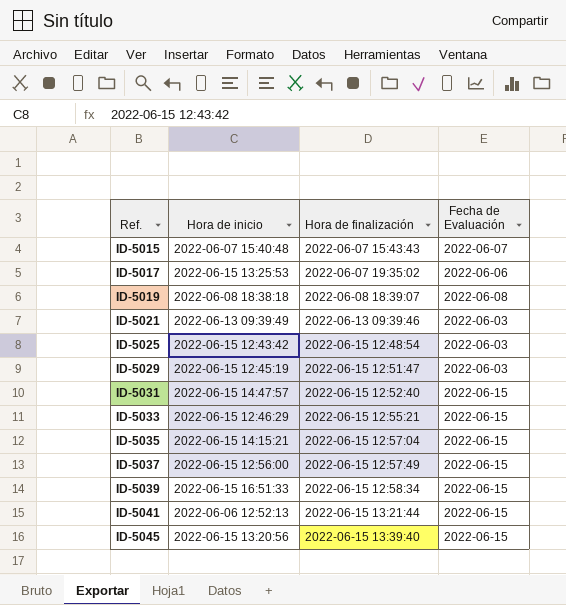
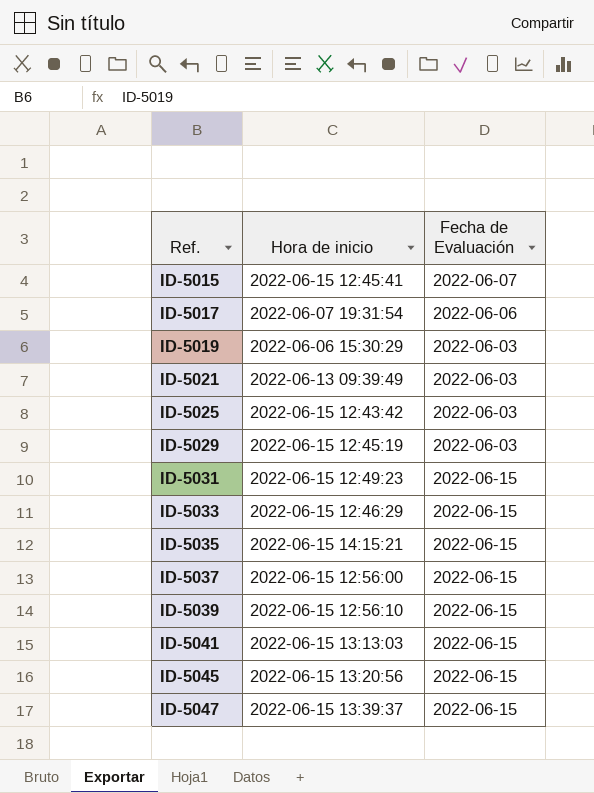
column Hora de finalización | position: 3 -> none
ID-5015 | Hora de inicio: 2022-06-07 15:40:48 -> 2022-06-15 12:45:41
ID-5017 | Hora de inicio: 2022-06-15 13:25:53 -> 2022-06-07 19:31:54
ID-5019 | Hora de inicio: 2022-06-08 18:38:18 -> 2022-06-06 15:30:29
ID-5019 | Fecha de Evaluación: 2022-06-08 -> 2022-06-03
ID-5031 | Hora de inicio: 2022-06-15 14:47:57 -> 2022-06-15 12:49:23
ID-5039 | Hora de inicio: 2022-06-15 16:51:33 -> 2022-06-15 12:56:10
ID-5041 | Hora de inicio: 2022-06-06 12:52:13 -> 2022-06-15 13:13:03
row ID-5047: none -> 2022-06-15 13:39:37 | 2022-06-15

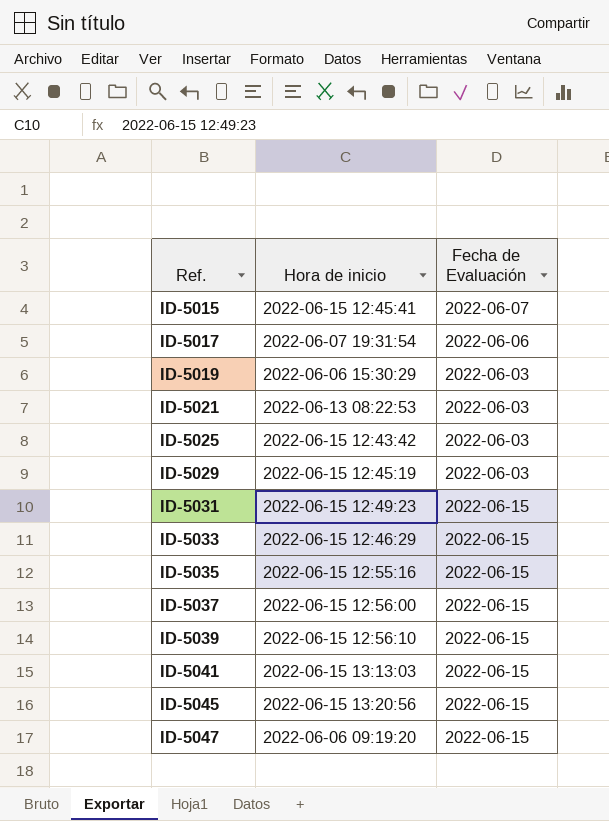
ID-5021 | Hora de inicio: 2022-06-13 09:39:49 -> 2022-06-13 08:22:53
ID-5035 | Hora de inicio: 2022-06-15 14:15:21 -> 2022-06-15 12:55:16
ID-5047 | Hora de inicio: 2022-06-15 13:39:37 -> 2022-06-06 09:19:20

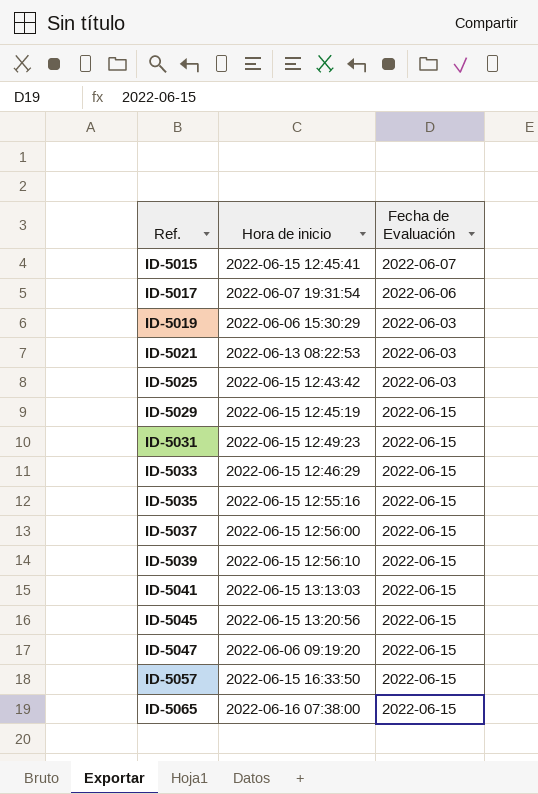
ID-5029 | Fecha de Evaluación: 2022-06-03 -> 2022-06-15
row ID-5057: none -> 2022-06-15 16:33:50 | 2022-06-15
row ID-5065: none -> 2022-06-16 07:38:00 | 2022-06-15

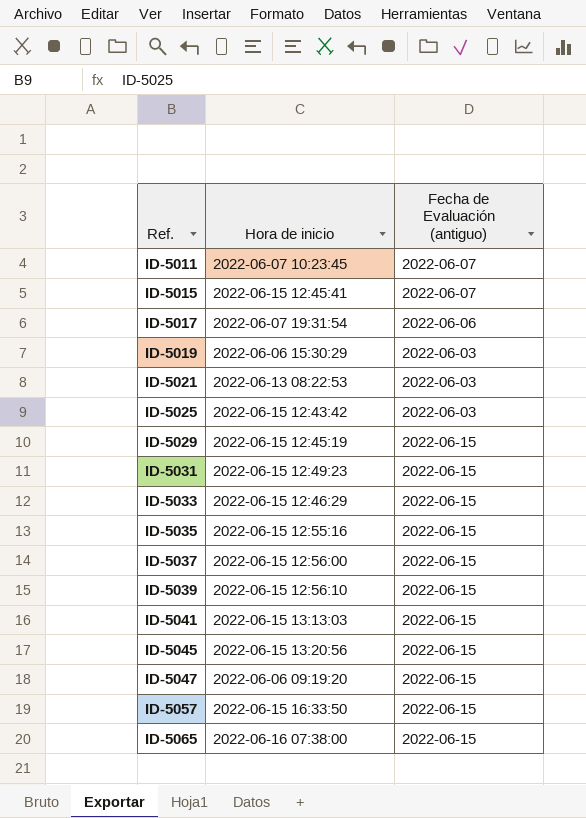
column name: Fecha de Evaluación -> Fecha de Evaluación (antiguo)
row ID-5011: none -> 2022-06-07 10:23:45 | 2022-06-07

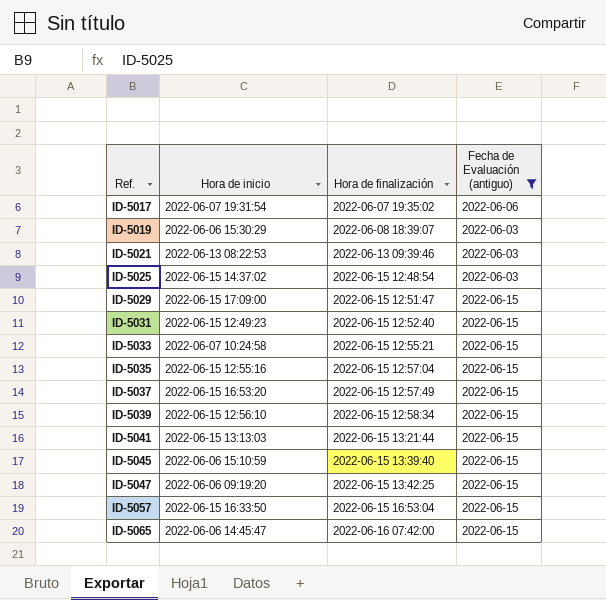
filter: none -> Fecha de Evaluación (antiguo) != 2022-06-07
column Hora de finalización | position: none -> 3
ID-5025 | Hora de inicio: 2022-06-15 12:43:42 -> 2022-06-15 14:37:02
ID-5029 | Hora de inicio: 2022-06-15 12:45:19 -> 2022-06-15 17:09:00
ID-5033 | Hora de inicio: 2022-06-15 12:46:29 -> 2022-06-07 10:24:58
ID-5037 | Hora de inicio: 2022-06-15 12:56:00 -> 2022-06-15 16:53:20
ID-5045 | Hora de inicio: 2022-06-15 13:20:56 -> 2022-06-06 15:10:59
ID-5065 | Hora de inicio: 2022-06-16 07:38:00 -> 2022-06-06 14:45:47

